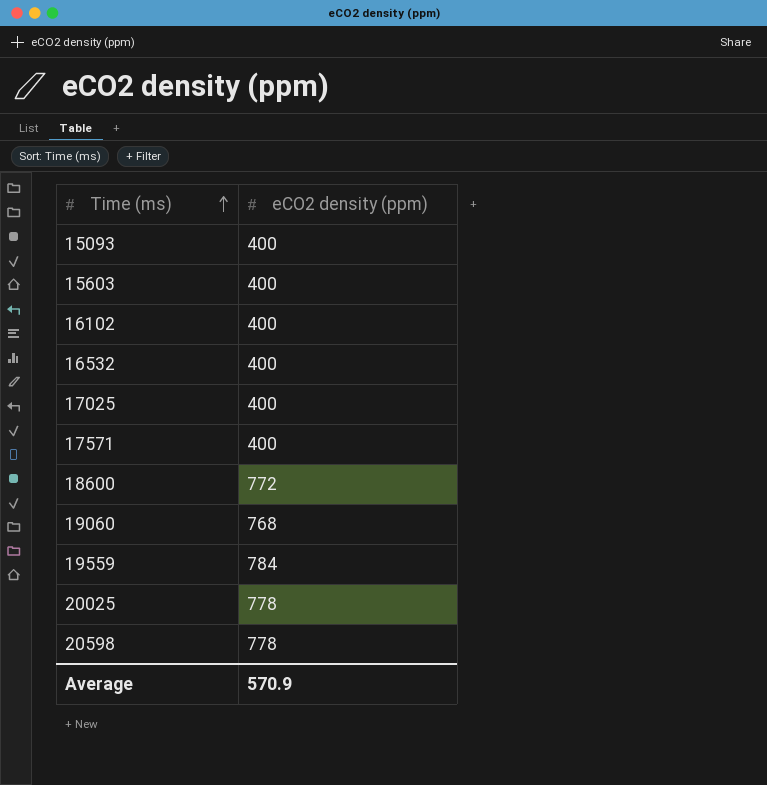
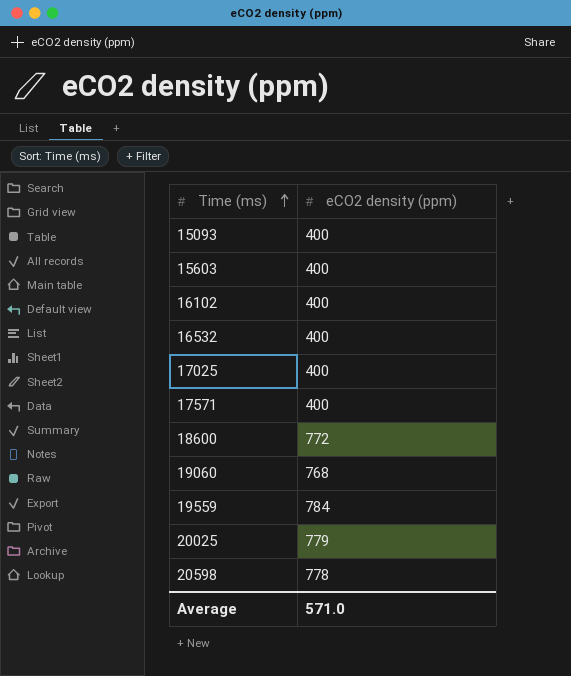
20025 | eCO2 density (ppm): 778 -> 779
Average | eCO2 density (ppm): 570.9 -> 571.0

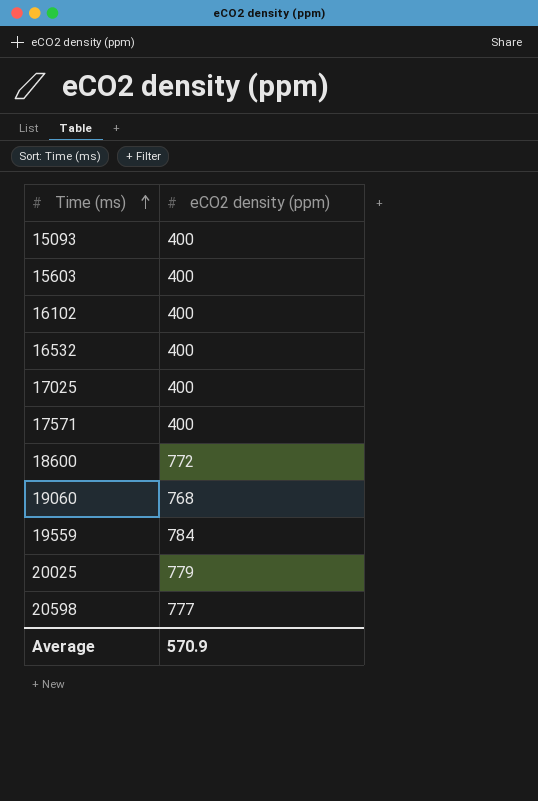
20598 | eCO2 density (ppm): 778 -> 777
Average | eCO2 density (ppm): 571.0 -> 570.9

